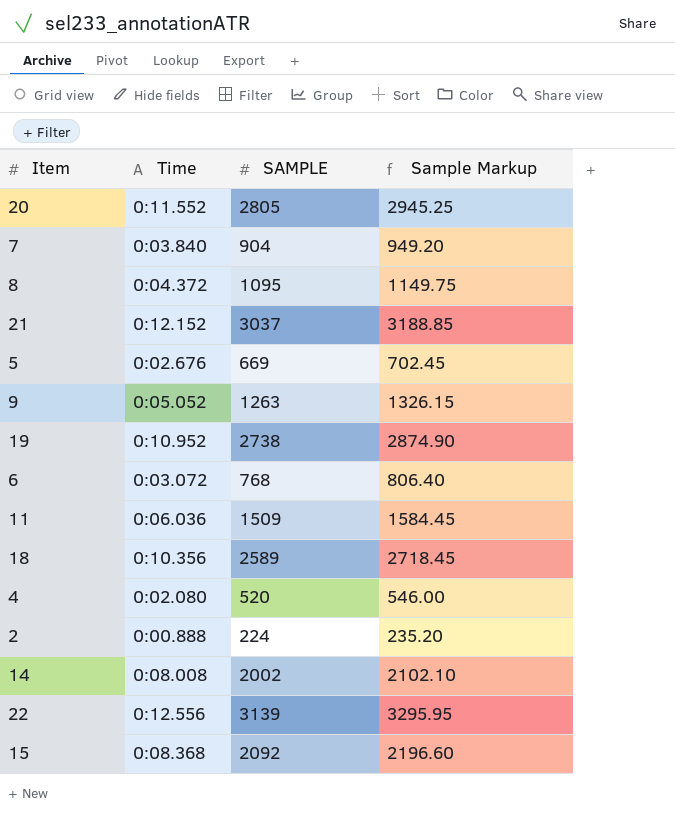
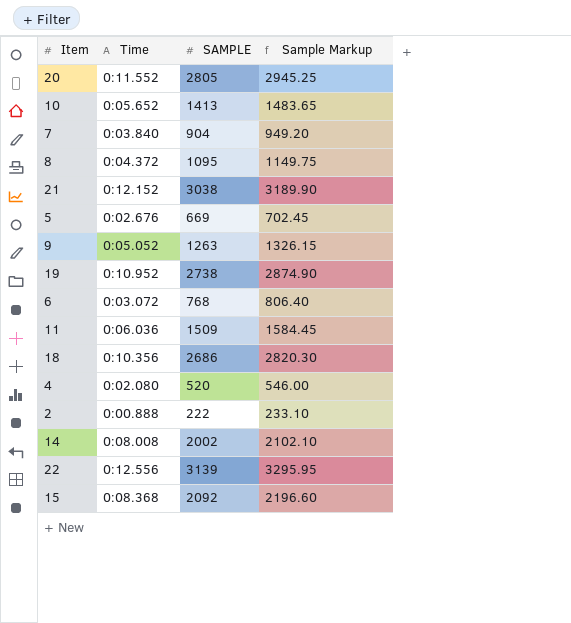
row 10: none -> 0:05.652 | 1413 | 1483.65
21 | SAMPLE: 3037 -> 3038
21 | Sample Markup: 3188.85 -> 3189.90
18 | SAMPLE: 2589 -> 2686
18 | Sample Markup: 2718.45 -> 2820.30
2 | SAMPLE: 224 -> 222
2 | Sample Markup: 235.20 -> 233.10

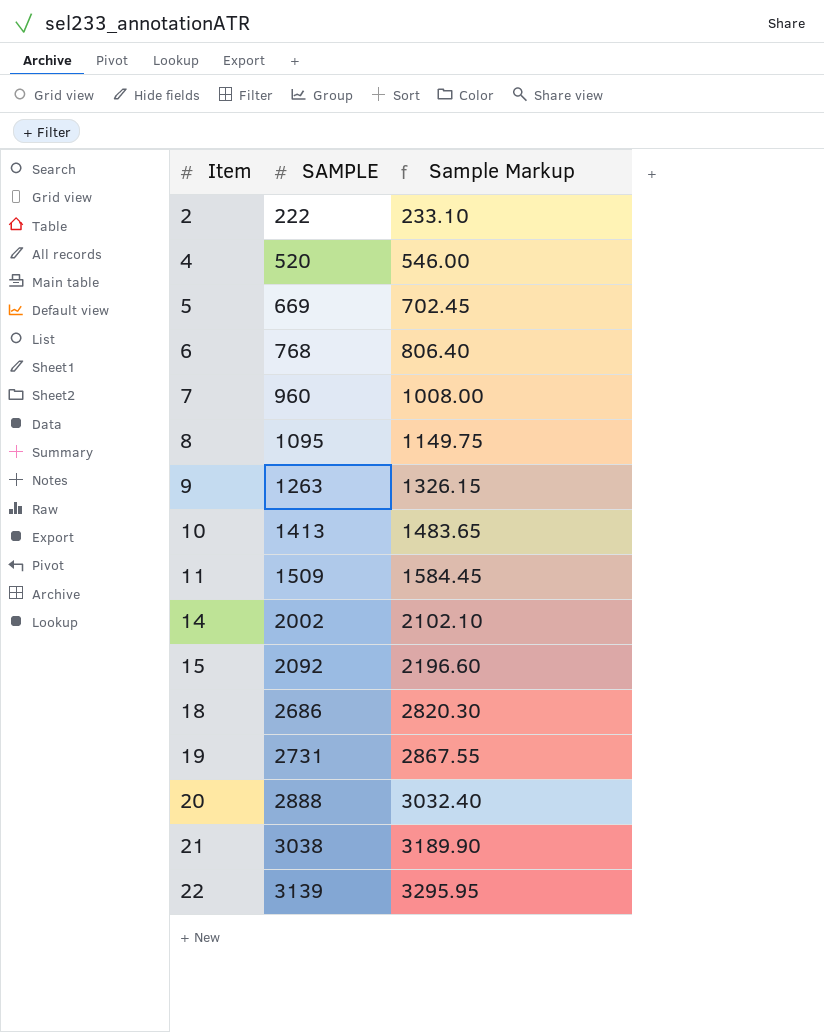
row order: none -> Item ascending
column Time | position: 2 -> none
7 | SAMPLE: 904 -> 960
7 | Sample Markup: 949.20 -> 1008.00
19 | SAMPLE: 2738 -> 2731
19 | Sample Markup: 2874.90 -> 2867.55
20 | SAMPLE: 2805 -> 2888
20 | Sample Markup: 2945.25 -> 3032.40

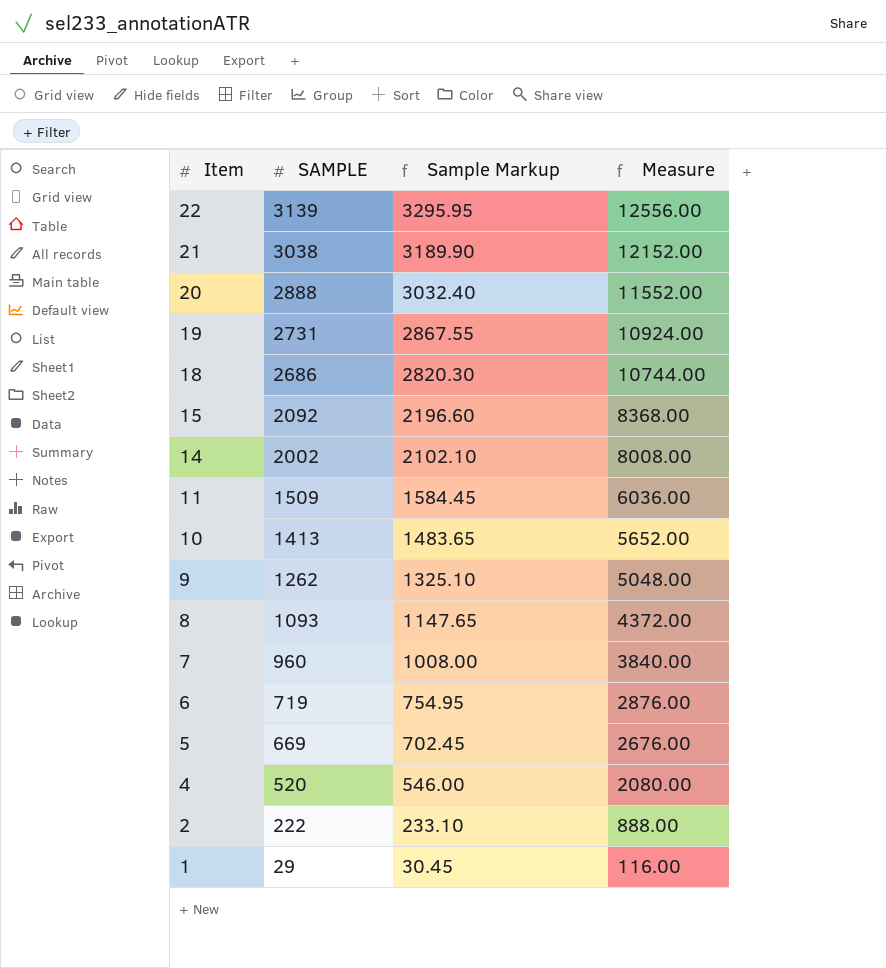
row order: Item ascending -> Item descending
column Measure | formula: none -> [SAMPLE] * 4
9 | SAMPLE: 1263 -> 1262
9 | Sample Markup: 1326.15 -> 1325.10
8 | SAMPLE: 1095 -> 1093
8 | Sample Markup: 1149.75 -> 1147.65
6 | SAMPLE: 768 -> 719
6 | Sample Markup: 806.40 -> 754.95
row 1: none -> 29 | 30.45 | 116.00

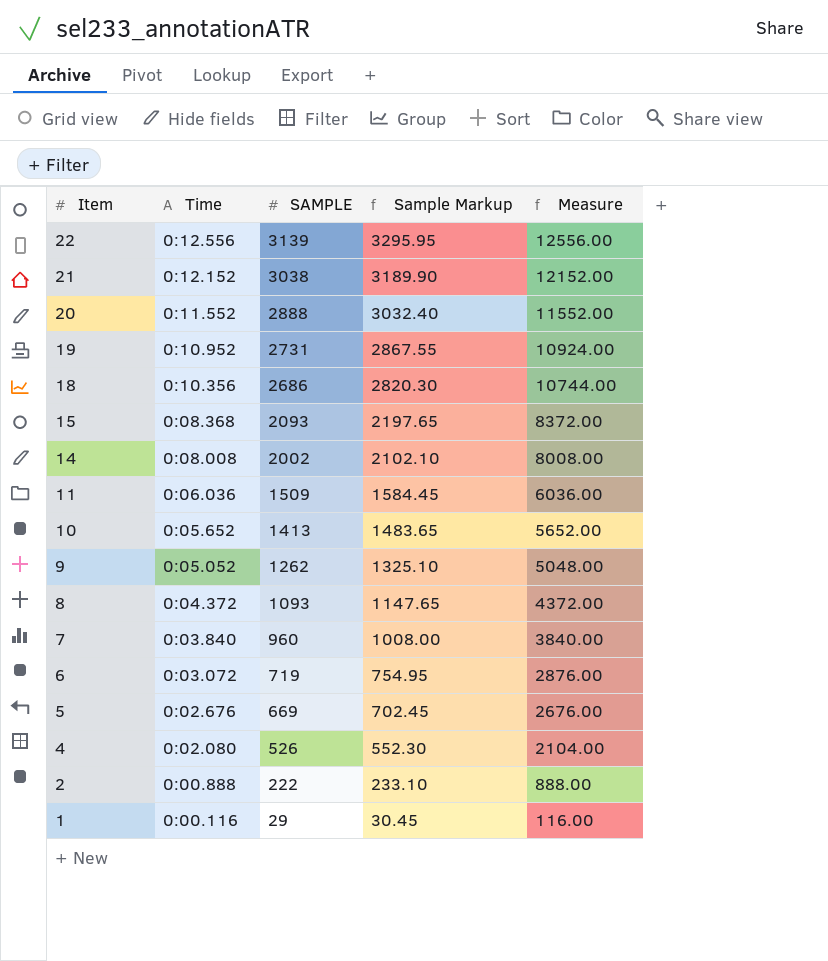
column Time | position: none -> 2
15 | SAMPLE: 2092 -> 2093
15 | Sample Markup: 2196.60 -> 2197.65
15 | Measure: 8368.00 -> 8372.00
4 | SAMPLE: 520 -> 526
4 | Sample Markup: 546.00 -> 552.30
4 | Measure: 2080.00 -> 2104.00

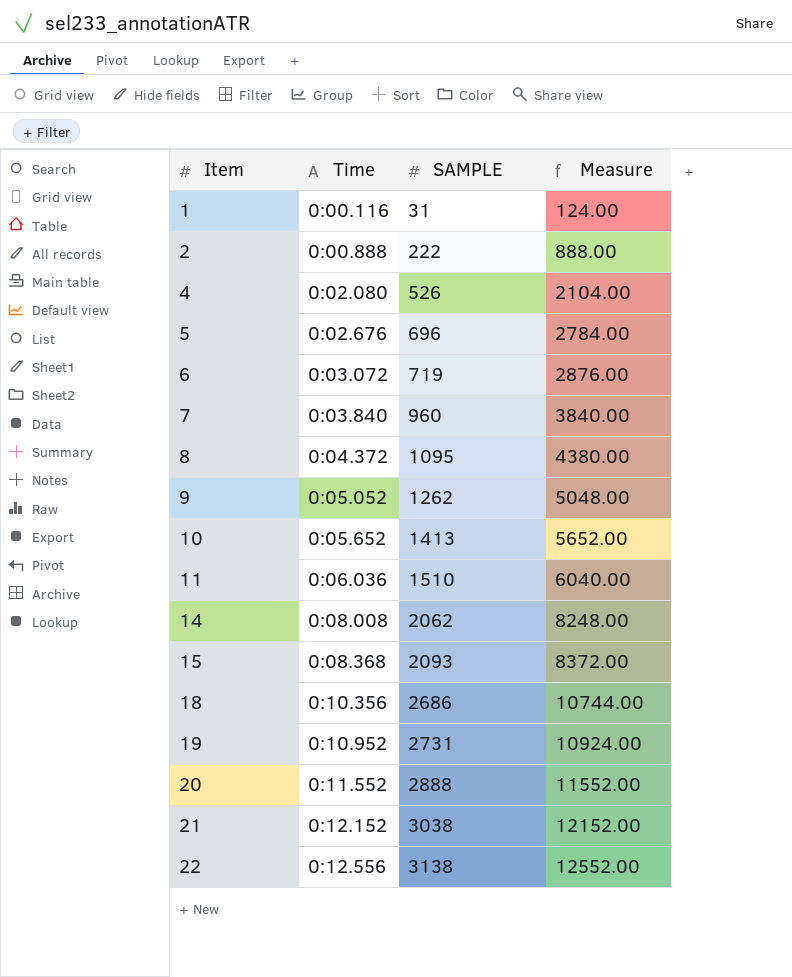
row order: Item descending -> Item ascending
column Sample Markup | formula: [SAMPLE] * 1.05 -> none
1 | SAMPLE: 29 -> 31
1 | Measure: 116.00 -> 124.00
5 | SAMPLE: 669 -> 696
5 | Measure: 2676.00 -> 2784.00
8 | SAMPLE: 1093 -> 1095
8 | Measure: 4372.00 -> 4380.00
11 | SAMPLE: 1509 -> 1510
11 | Measure: 6036.00 -> 6040.00
14 | SAMPLE: 2002 -> 2062
14 | Measure: 8008.00 -> 8248.00
22 | SAMPLE: 3139 -> 3138
22 | Measure: 12556.00 -> 12552.00

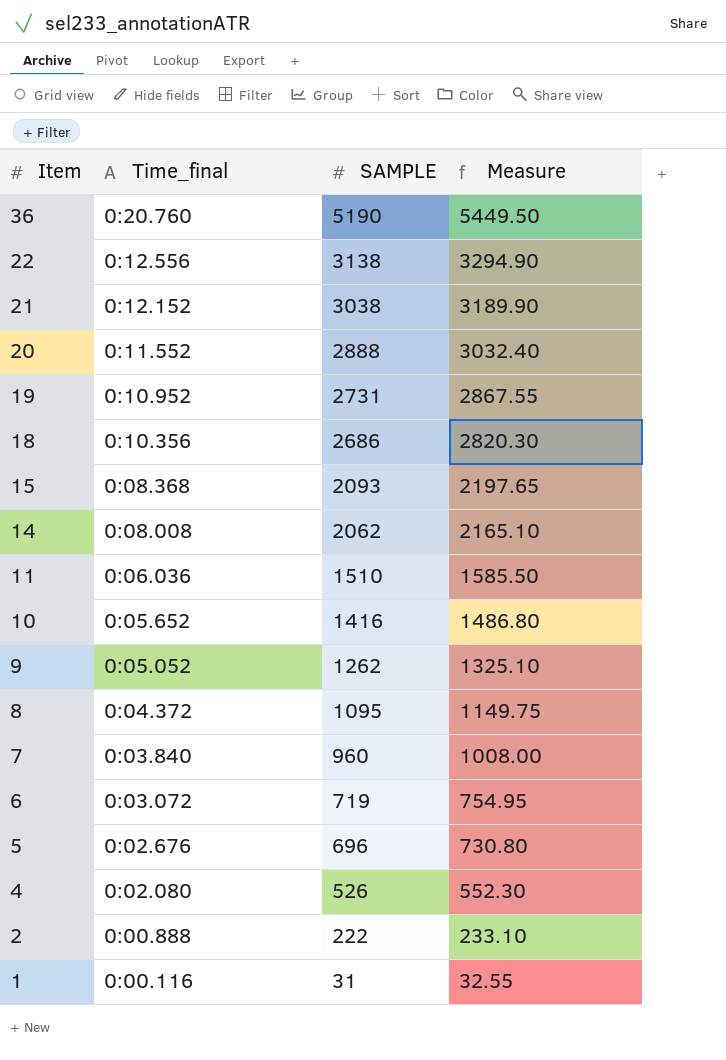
row order: Item ascending -> Item descending
column name: Time -> Time_final
column Measure | formula: [SAMPLE] * 4 -> [SAMPLE] * 1.05
row 36: none -> 0:20.760 | 5190 | 5449.50
10 | SAMPLE: 1413 -> 1416

